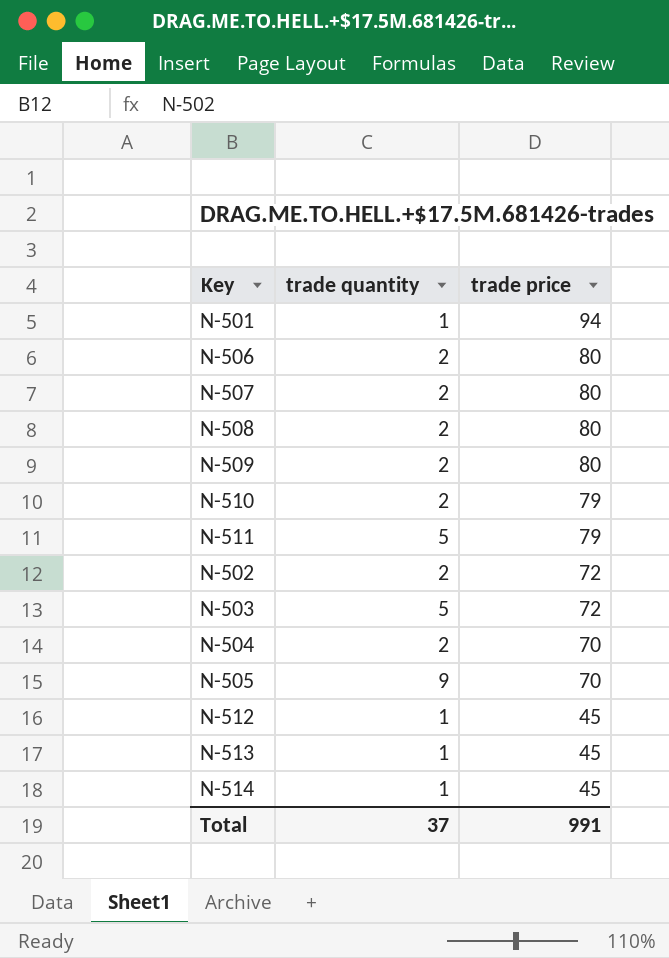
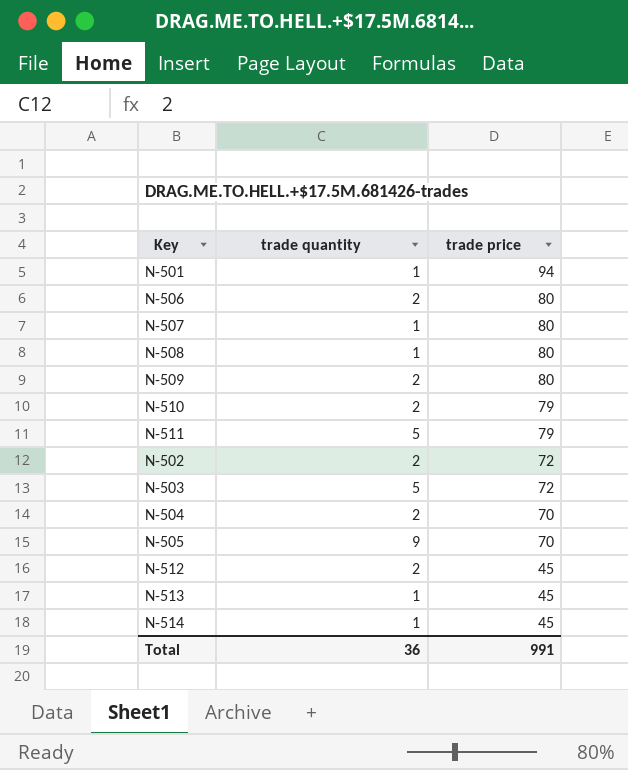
N-507 | trade quantity: 2 -> 1
N-508 | trade quantity: 2 -> 1
N-512 | trade quantity: 1 -> 2
Total | trade quantity: 37 -> 36

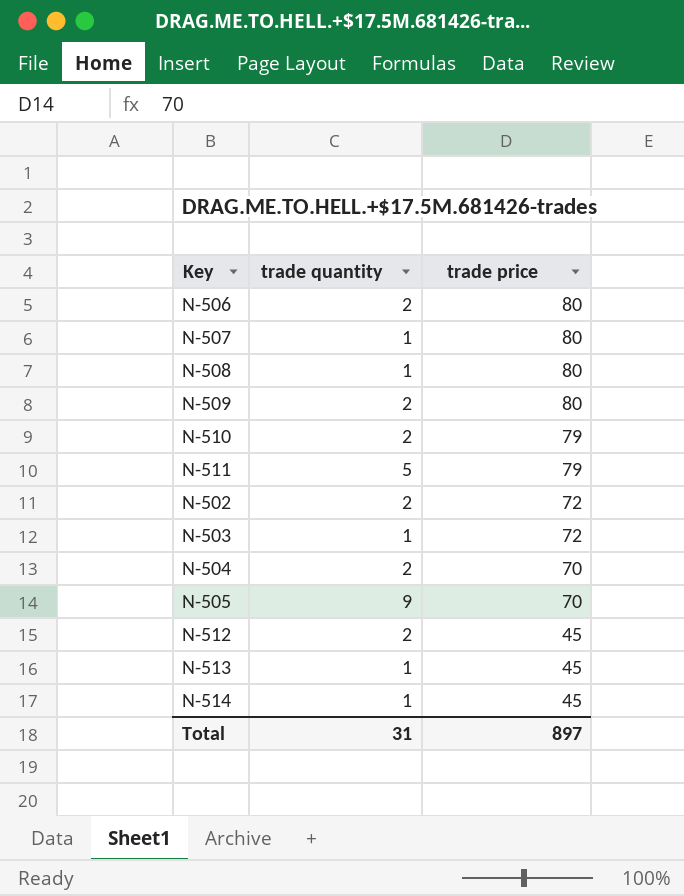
row N-501: 1 | 94 -> none
N-503 | trade quantity: 5 -> 1
Total | trade quantity: 36 -> 31
Total | trade price: 991 -> 897

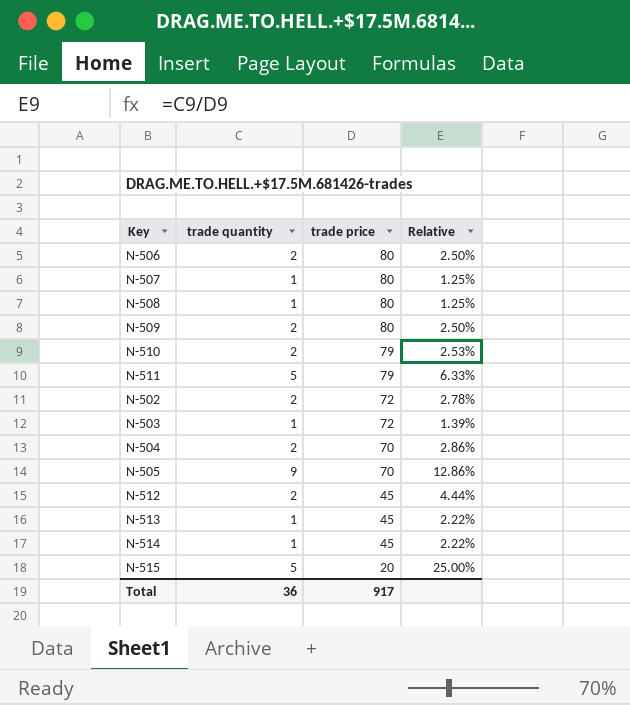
column Relative | formula: none -> [trade quantity] / [trade price]
row N-515: none -> 5 | 20 | 25.00%
Total | trade quantity: 31 -> 36
Total | trade price: 897 -> 917

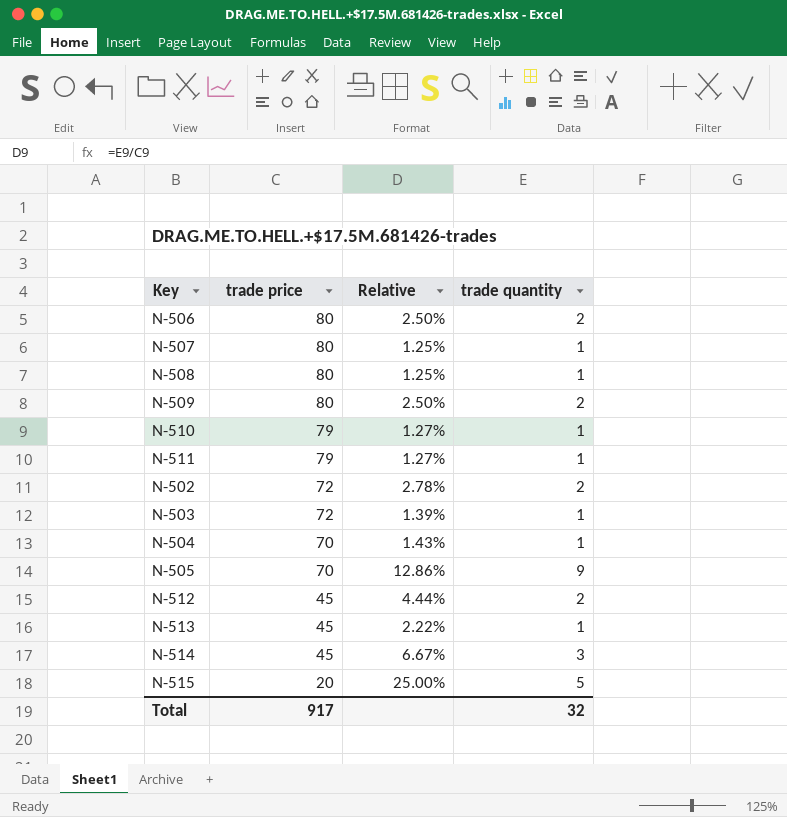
column trade quantity | position: 2 -> 4
N-510 | Relative: 2.53% -> 1.27%
N-510 | trade quantity: 2 -> 1
N-511 | Relative: 6.33% -> 1.27%
N-511 | trade quantity: 5 -> 1
N-504 | Relative: 2.86% -> 1.43%
N-504 | trade quantity: 2 -> 1
N-514 | Relative: 2.22% -> 6.67%
N-514 | trade quantity: 1 -> 3
Total | trade quantity: 36 -> 32

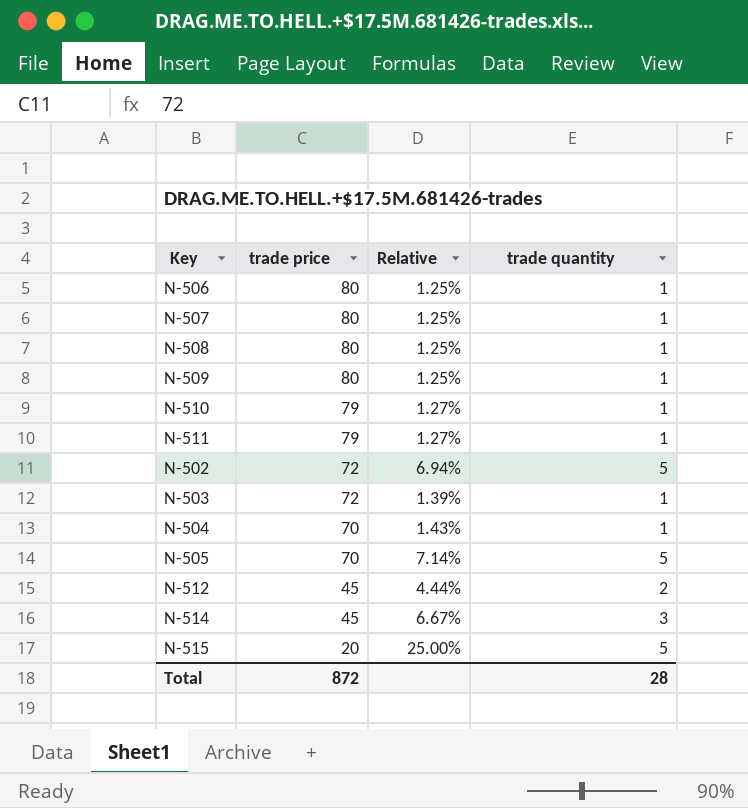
row N-513: 45 | 2.22% | 1 -> none
N-506 | Relative: 2.50% -> 1.25%
N-506 | trade quantity: 2 -> 1
N-509 | Relative: 2.50% -> 1.25%
N-509 | trade quantity: 2 -> 1
N-502 | Relative: 2.78% -> 6.94%
N-502 | trade quantity: 2 -> 5
N-505 | Relative: 12.86% -> 7.14%
N-505 | trade quantity: 9 -> 5
Total | trade price: 917 -> 872
Total | trade quantity: 32 -> 28

